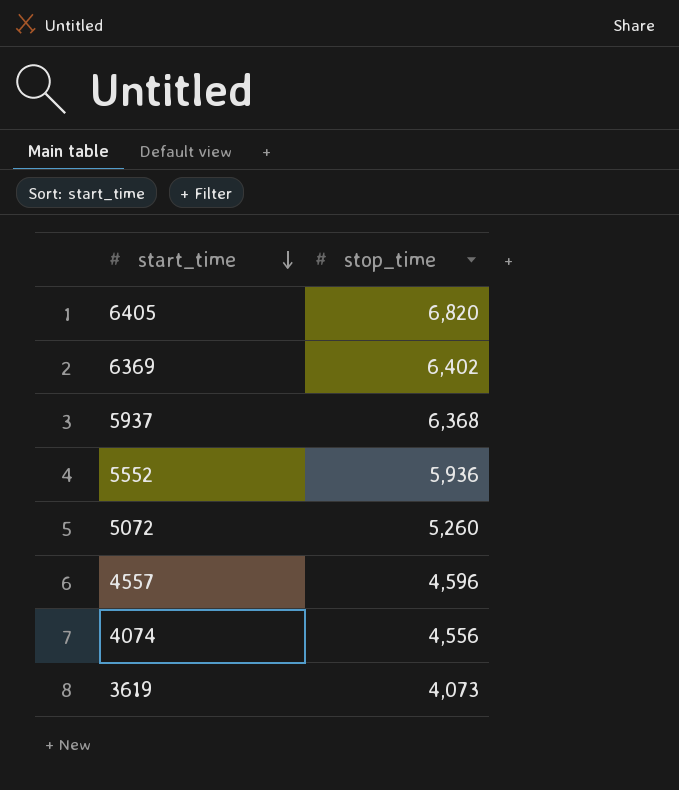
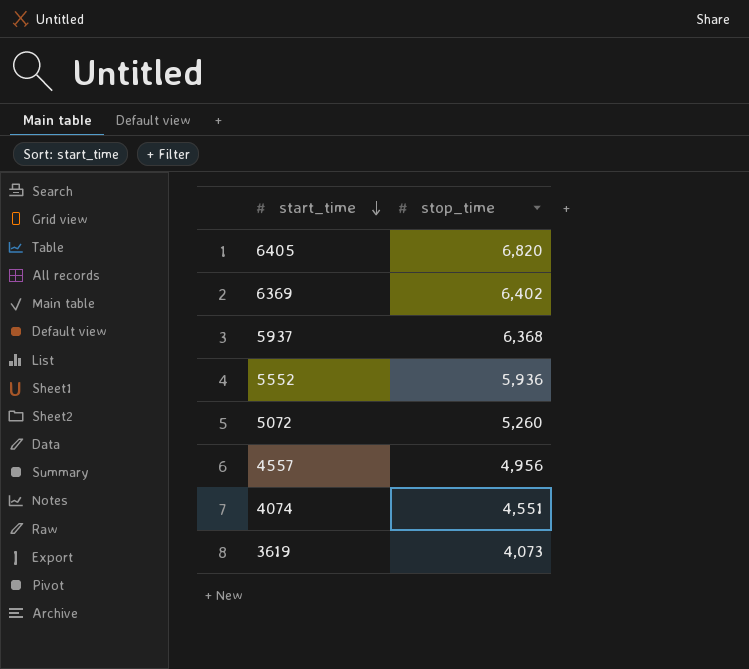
4557 | stop_time: 4,596 -> 4,956
4074 | stop_time: 4,556 -> 4,551

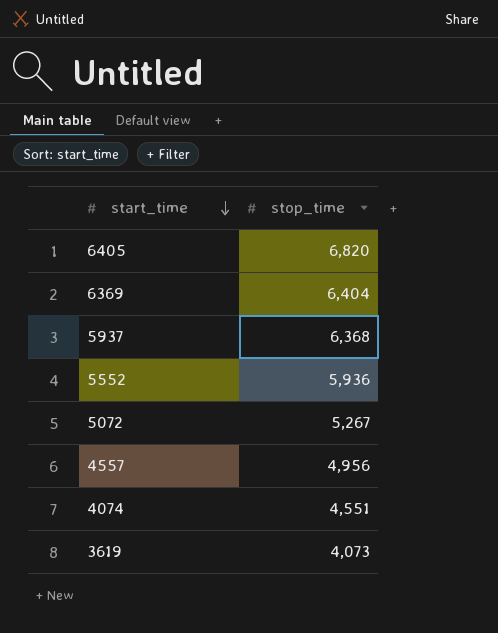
6369 | stop_time: 6,402 -> 6,404
5072 | stop_time: 5,260 -> 5,267

